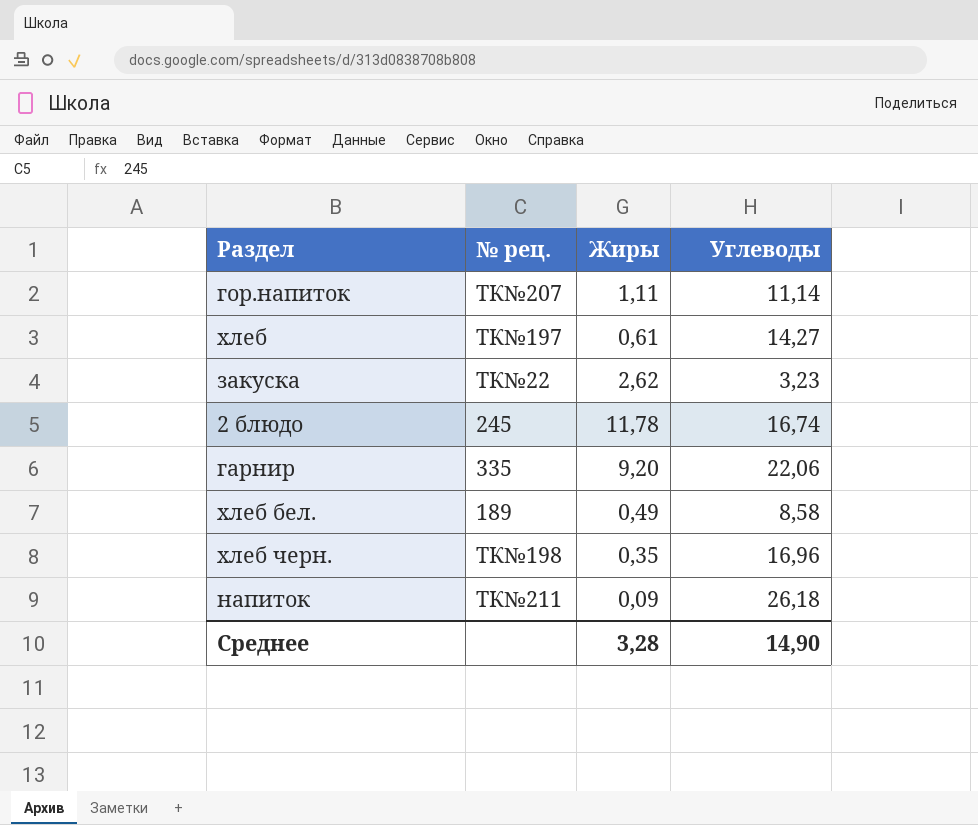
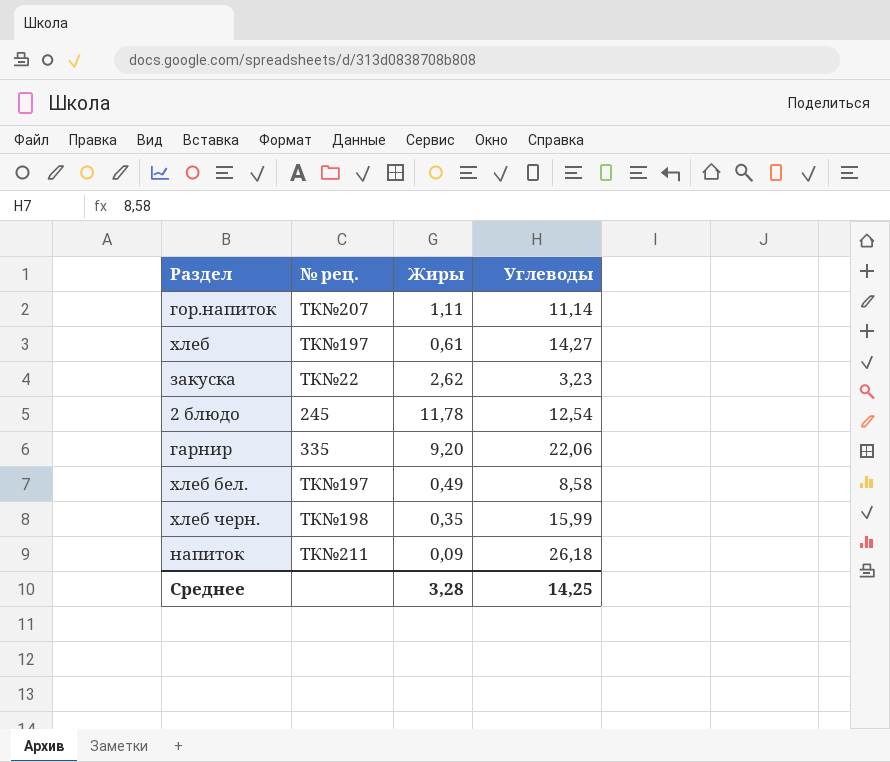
2 блюдо | Углеводы: 16,74 -> 12,54
хлеб бел. | № рец.: 189 -> ТК№197
хлеб черн. | Углеводы: 16,96 -> 15,99
Среднее | Углеводы: 14,90 -> 14,25

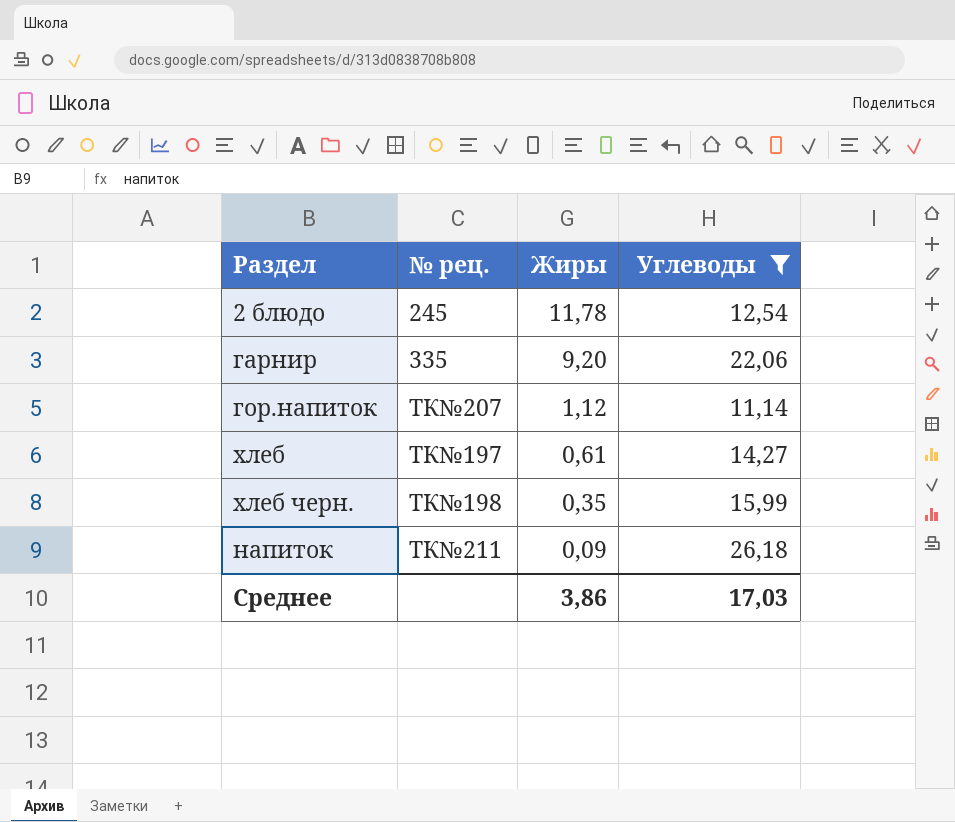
filter: none -> Углеводы >= 11,14
row order: none -> Жиры descending
гор.напиток | Жиры: 1,11 -> 1,12
Среднее | Жиры: 3,28 -> 3,86
Среднее | Углеводы: 14,25 -> 17,03

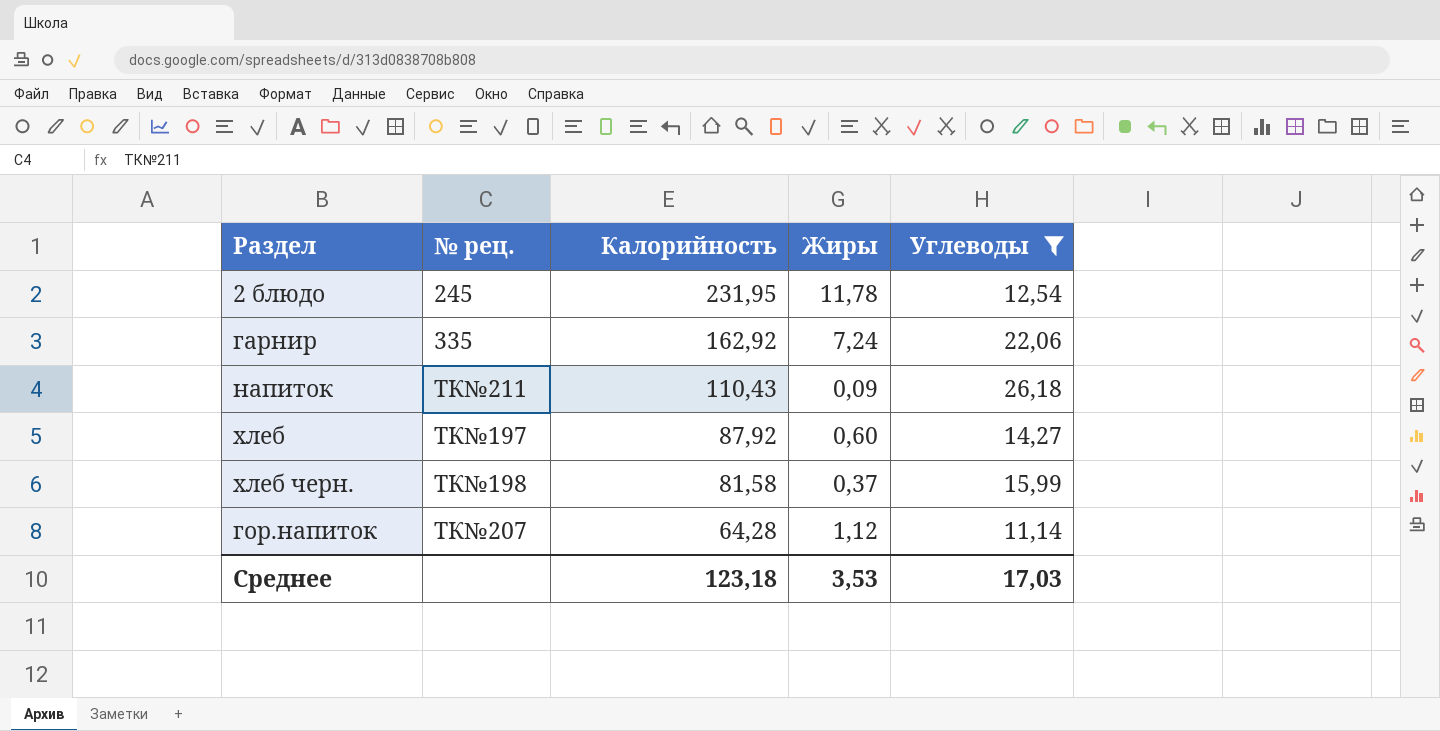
row order: Жиры descending -> Калорийность descending
column Калорийность | position: none -> 3
гарнир | Жиры: 9,20 -> 7,24
хлеб | Жиры: 0,61 -> 0,60
хлеб черн. | Жиры: 0,35 -> 0,37
Среднее | Жиры: 3,86 -> 3,53

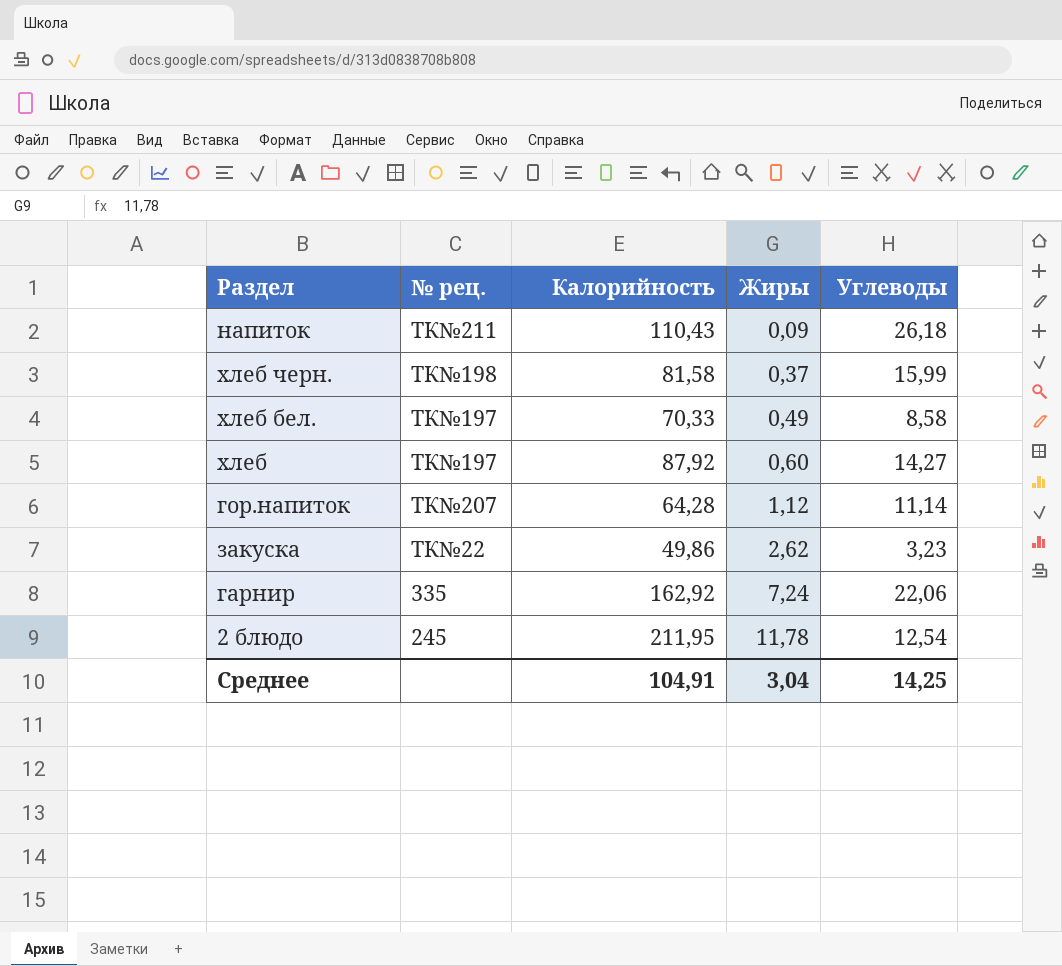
filter: Углеводы >= 11,14 -> none
row order: Калорийность descending -> Жиры ascending
2 блюдо | Калорийность: 231,95 -> 211,95
Среднее | Калорийность: 123,18 -> 104,91
Среднее | Жиры: 3,53 -> 3,04
Среднее | Углеводы: 17,03 -> 14,25

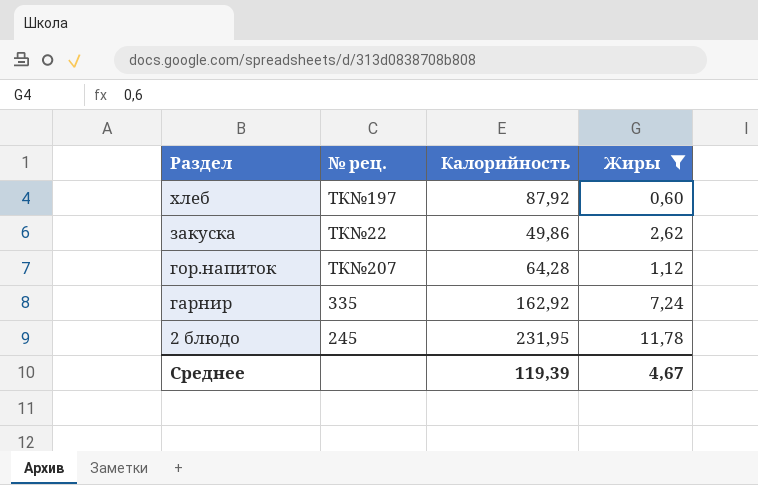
filter: none -> Жиры >= 0,60
row order: Жиры ascending -> Раздел descending
column Углеводы | position: 5 -> none
2 блюдо | Калорийность: 211,95 -> 231,95
Среднее | Калорийность: 104,91 -> 119,39
Среднее | Жиры: 3,04 -> 4,67

